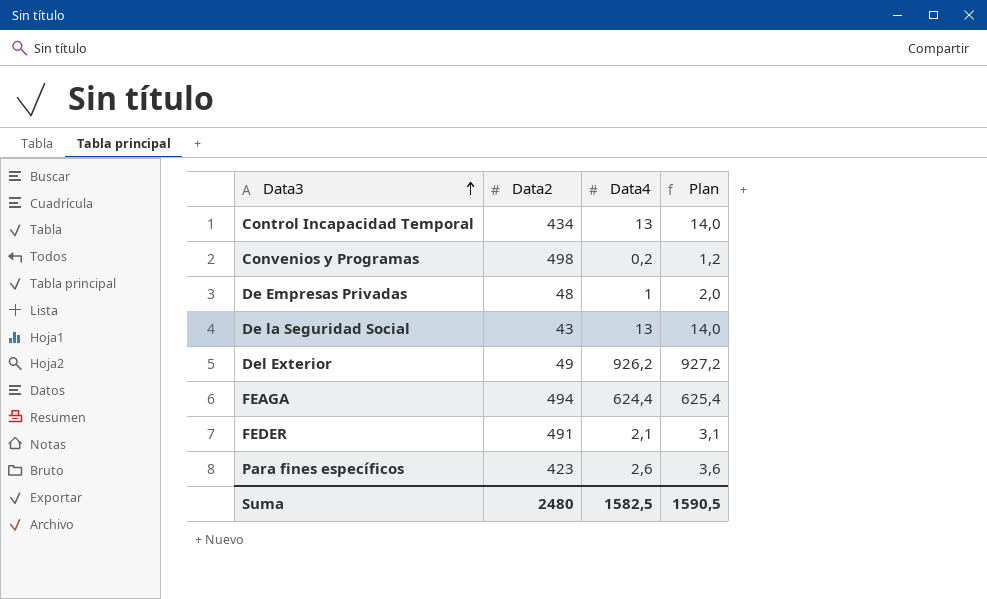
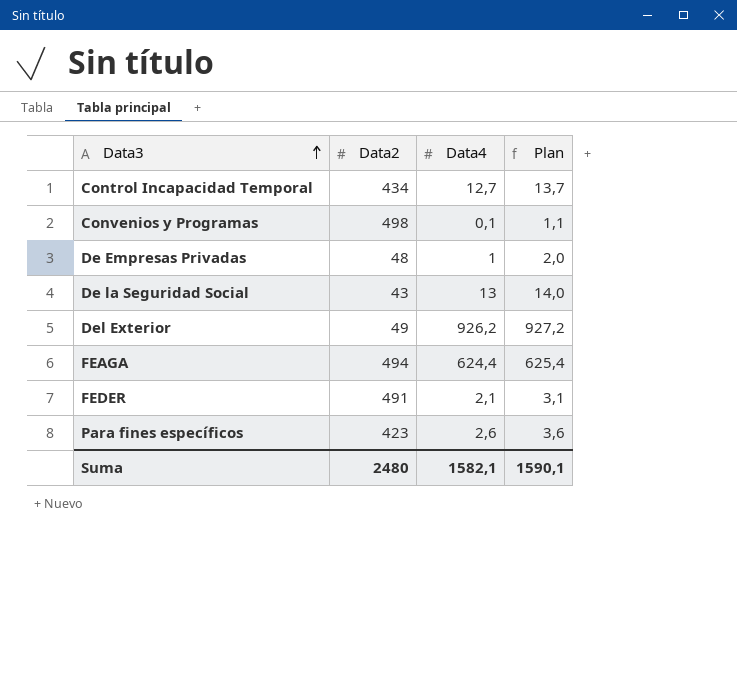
Control Incapacidad Temporal | Data4: 13 -> 12,7
Control Incapacidad Temporal | Plan: 14,0 -> 13,7
Convenios y Programas | Data4: 0,2 -> 0,1
Convenios y Programas | Plan: 1,2 -> 1,1
Suma | Data4: 1582,5 -> 1582,1
Suma | Plan: 1590,5 -> 1590,1

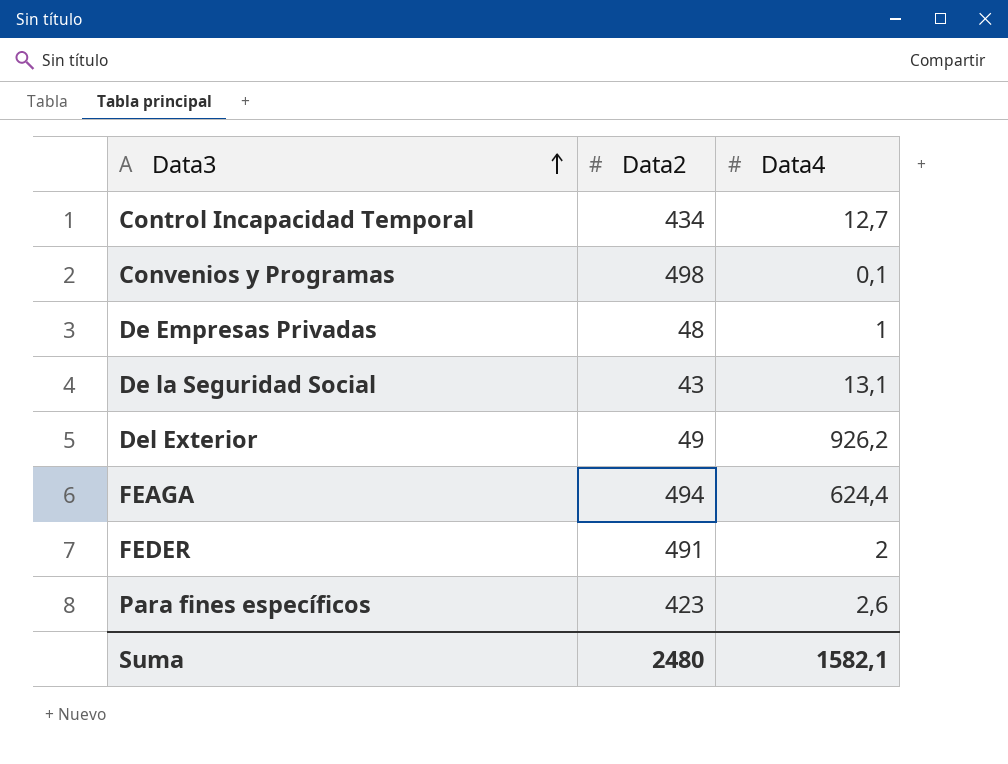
column Plan | formula: [Data4] + 1 -> none
De la Seguridad Social | Data4: 13 -> 13,1
FEDER | Data4: 2,1 -> 2

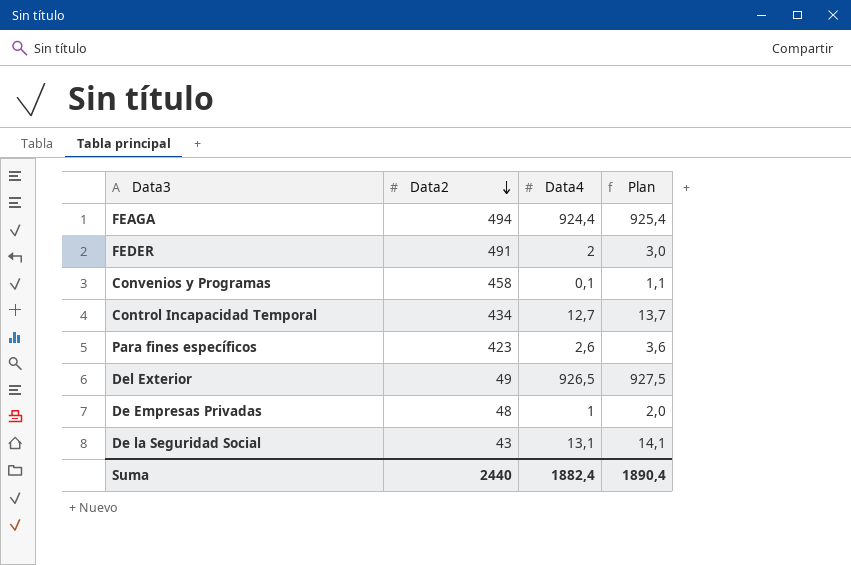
row order: Data3 ascending -> Data2 descending
column Plan | formula: none -> [Data4] + 1
FEAGA | Data4: 624,4 -> 924,4
Convenios y Programas | Data2: 498 -> 458
Del Exterior | Data4: 926,2 -> 926,5
Suma | Data2: 2480 -> 2440
Suma | Data4: 1582,1 -> 1882,4

